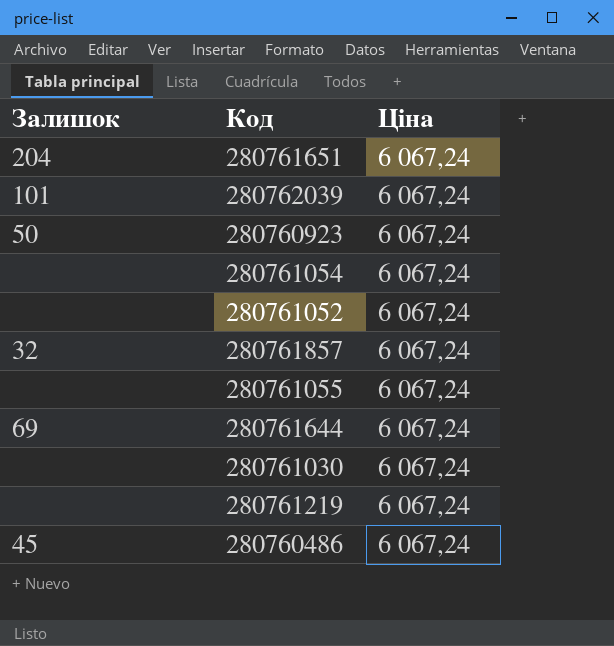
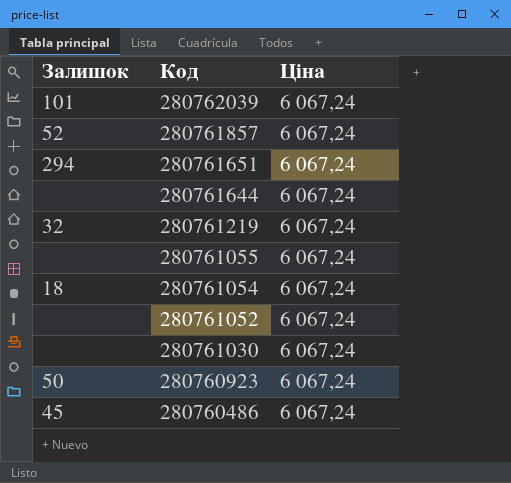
row order: none -> Код descending
280761857 | Залишок: 32 -> 52
280761651 | Залишок: 204 -> 294
280761644 | Залишок: 69 -> none
280761219 | Залишок: none -> 32
280761054 | Залишок: none -> 18

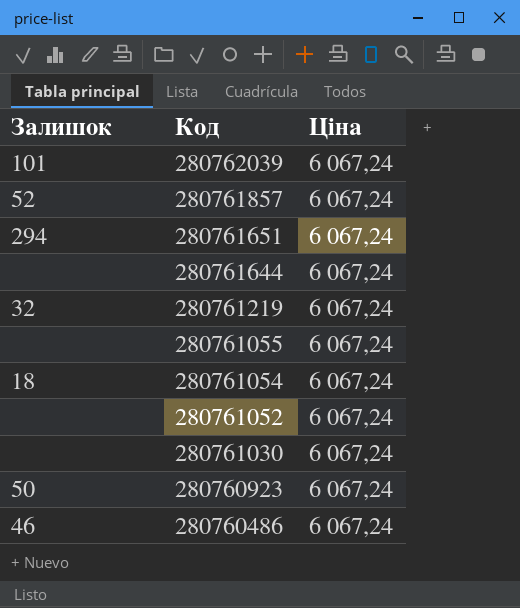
280760486 | Залишок: 45 -> 46

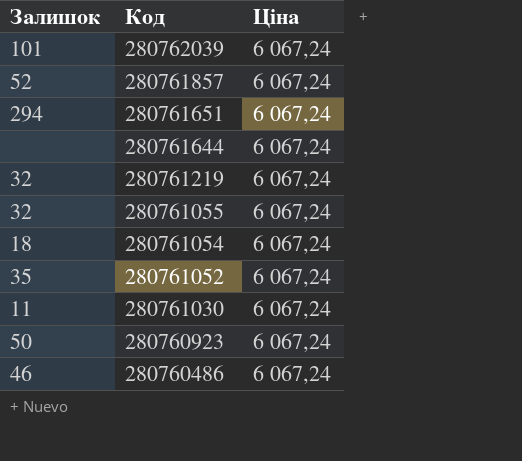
280761055 | Залишок: none -> 32
280761052 | Залишок: none -> 35
280761030 | Залишок: none -> 11

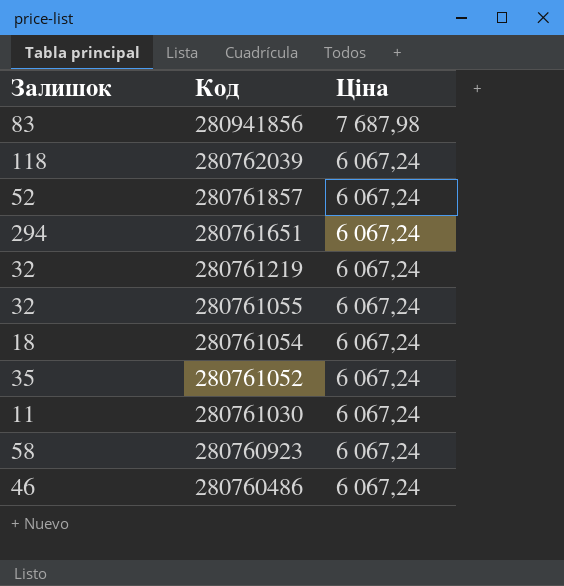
row 280761644: none | 6 067,24 -> none
row 280941856: none -> 83 | 7 687,98
280762039 | Залишок: 101 -> 118
280760923 | Залишок: 50 -> 58

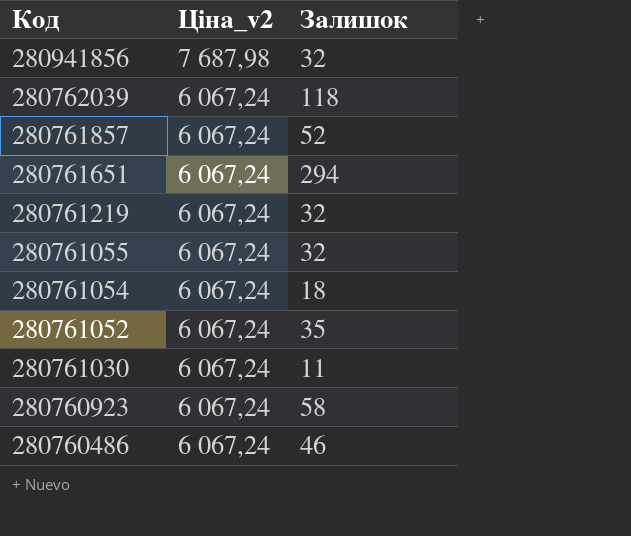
column name: Ціна -> Ціна_v2
column Залишок | position: 1 -> 3
280941856 | Залишок: 83 -> 32

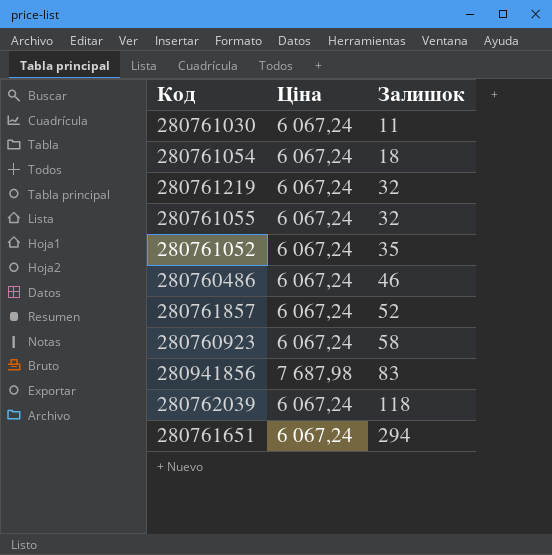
row order: Код descending -> Залишок ascending
column name: Ціна_v2 -> Ціна
280941856 | Залишок: 32 -> 83

